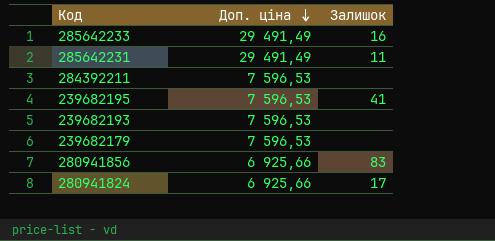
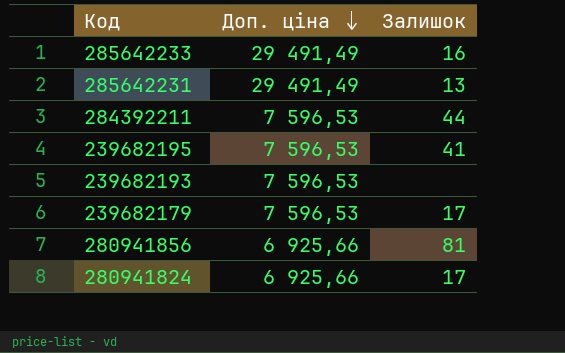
285642231 | Залишок: 11 -> 13
284392211 | Залишок: none -> 44
239682179 | Залишок: none -> 17
280941856 | Залишок: 83 -> 81

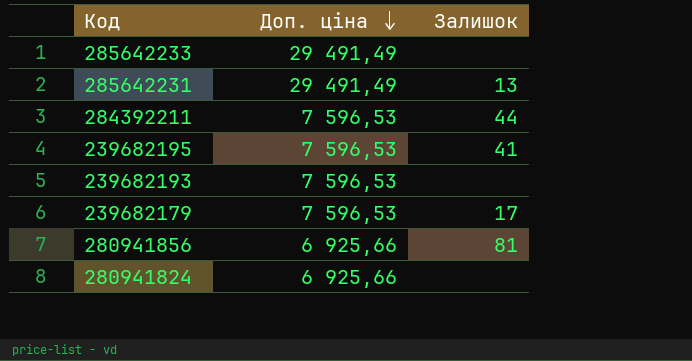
285642233 | Залишок: 16 -> none
280941824 | Залишок: 17 -> none

